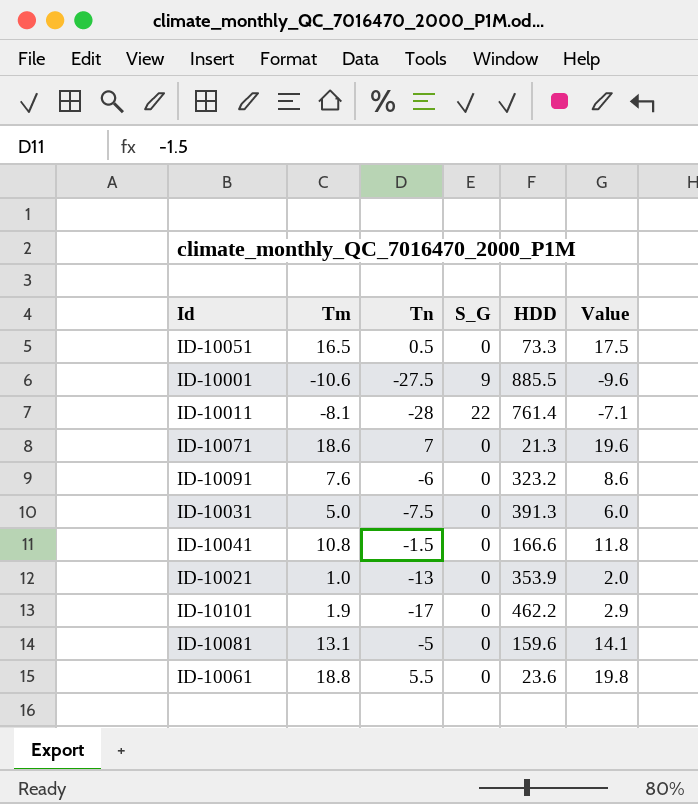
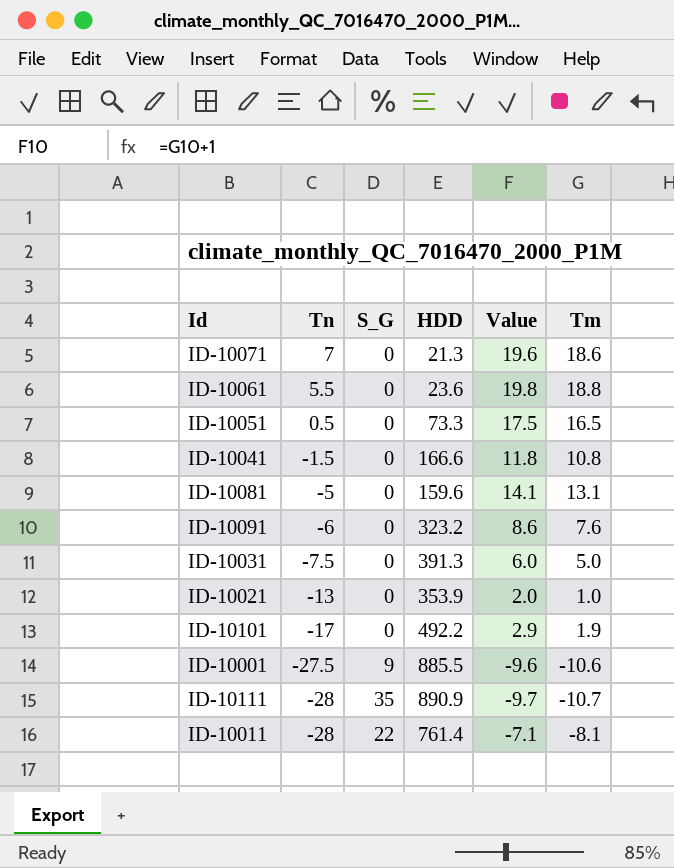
row order: none -> Tn descending
column Tm | position: 2 -> 6
ID-10101 | HDD: 462.2 -> 492.2
row ID-10111: none -> -28 | 35 | 890.9 | -9.7 | -10.7

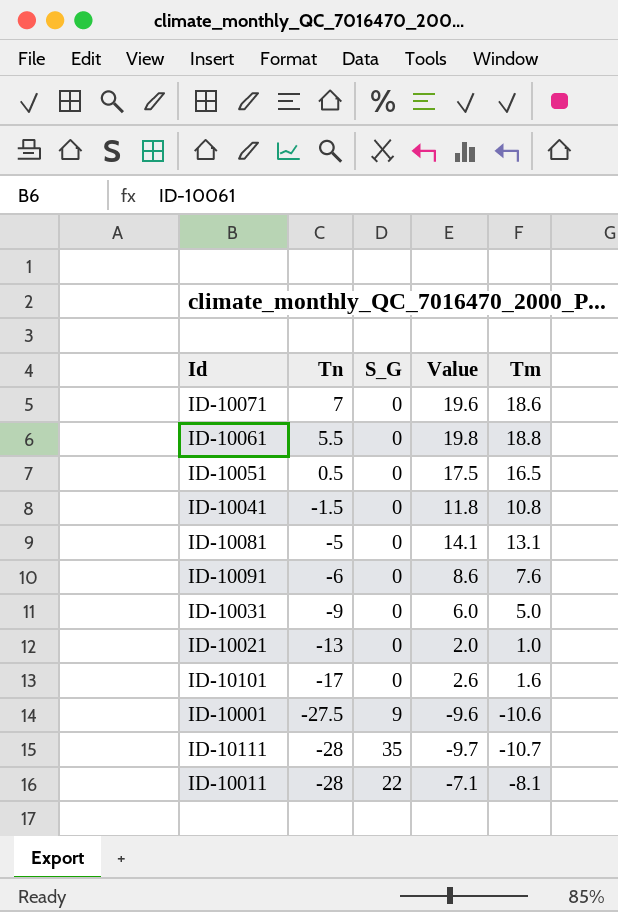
column HDD | position: 4 -> none
ID-10031 | Tn: -7.5 -> -9
ID-10101 | Value: 2.9 -> 2.6
ID-10101 | Tm: 1.9 -> 1.6

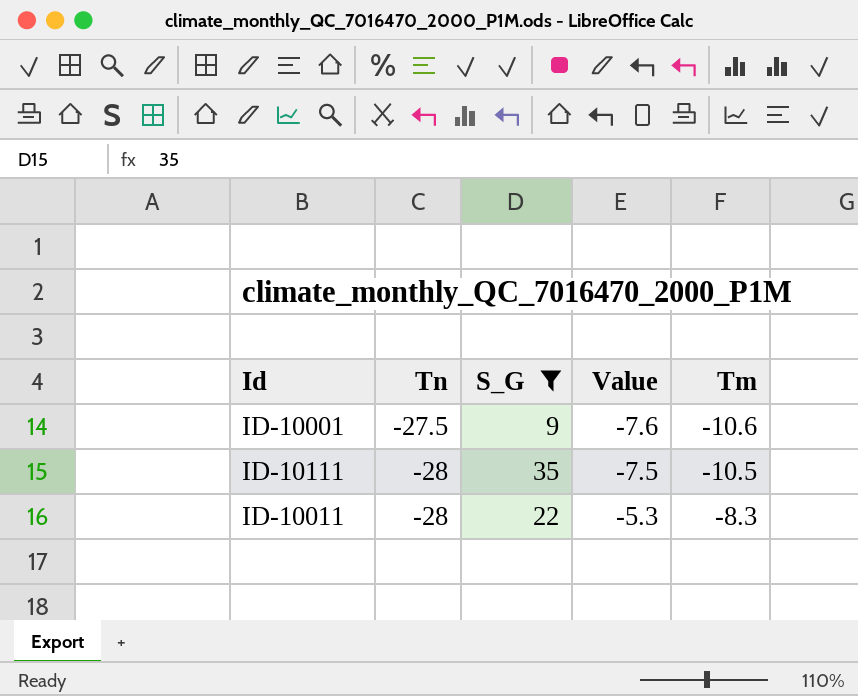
filter: none -> S_G != 0
column Value | formula: [Tm] + 1 -> [Tm] + 3
ID-10111 | Tm: -10.7 -> -10.5
ID-10011 | Tm: -8.1 -> -8.3

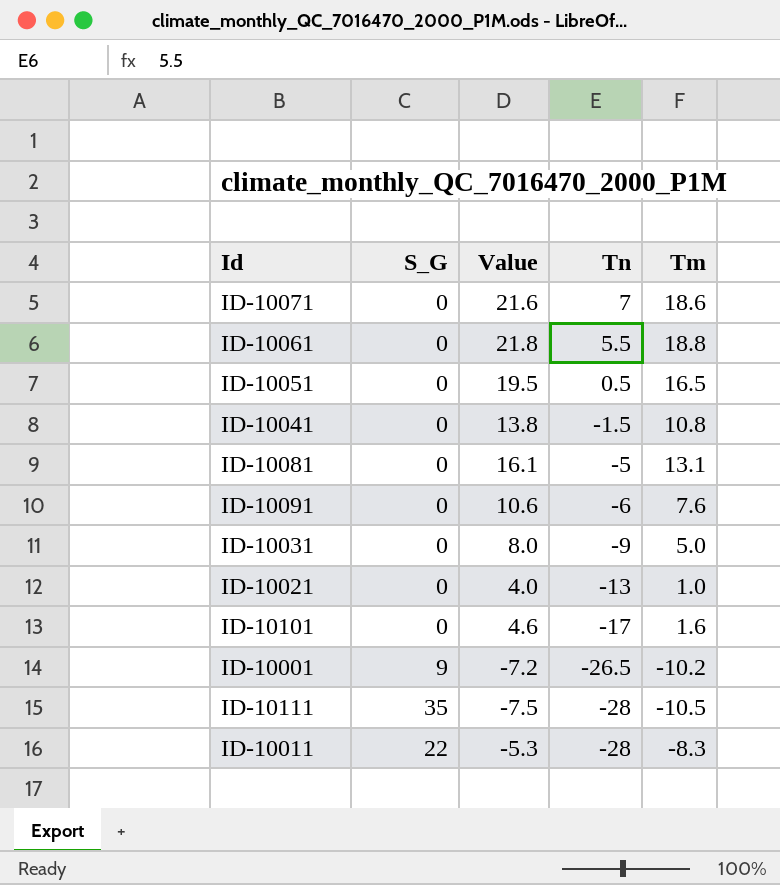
filter: S_G != 0 -> none
column Tn | position: 2 -> 4
ID-10001 | Value: -7.6 -> -7.2
ID-10001 | Tn: -27.5 -> -26.5
ID-10001 | Tm: -10.6 -> -10.2

